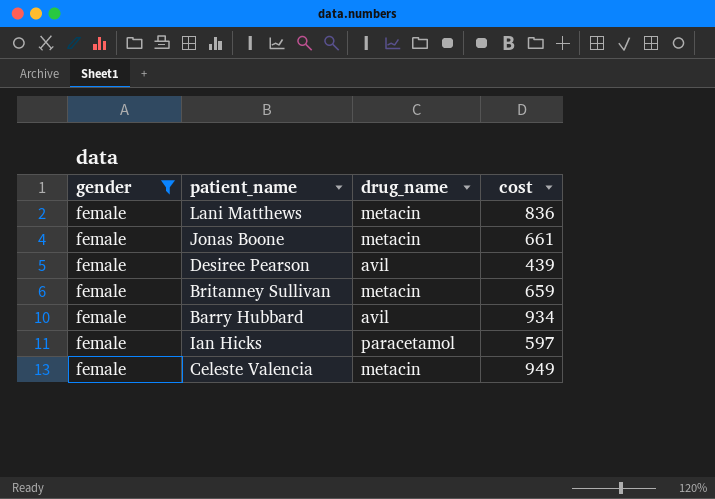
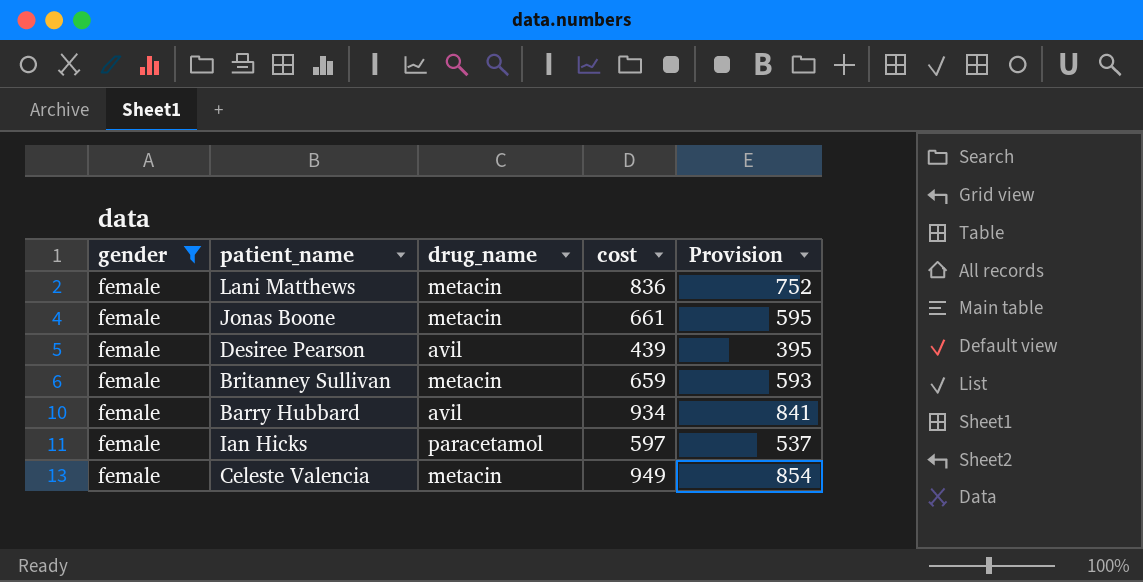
column Provision | formula: none -> [cost] * 0.9

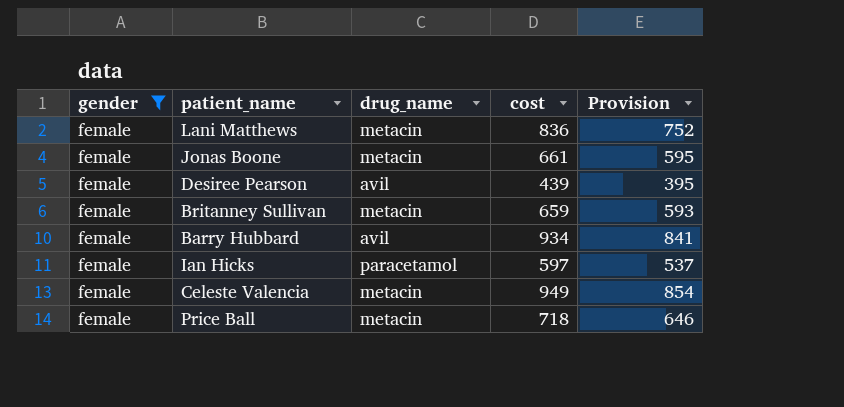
row Price Ball: none -> female | metacin | 718 | 646

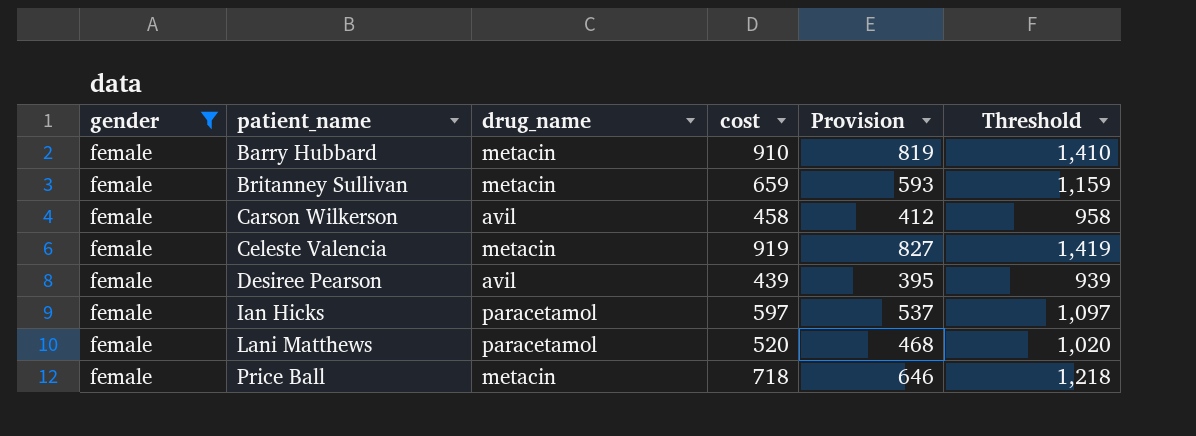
row order: none -> patient_name ascending
column Threshold | formula: none -> [cost] + 500
row Jonas Boone: female | metacin | 661 | 595 -> none
Barry Hubbard | drug_name: avil -> metacin
Barry Hubbard | cost: 934 -> 910
Barry Hubbard | Provision: 841 -> 819
row Carson Wilkerson: none -> female | avil | 458 | 412 | 958
Celeste Valencia | cost: 949 -> 919
Celeste Valencia | Provision: 854 -> 827
Lani Matthews | drug_name: metacin -> paracetamol
Lani Matthews | cost: 836 -> 520
Lani Matthews | Provision: 752 -> 468

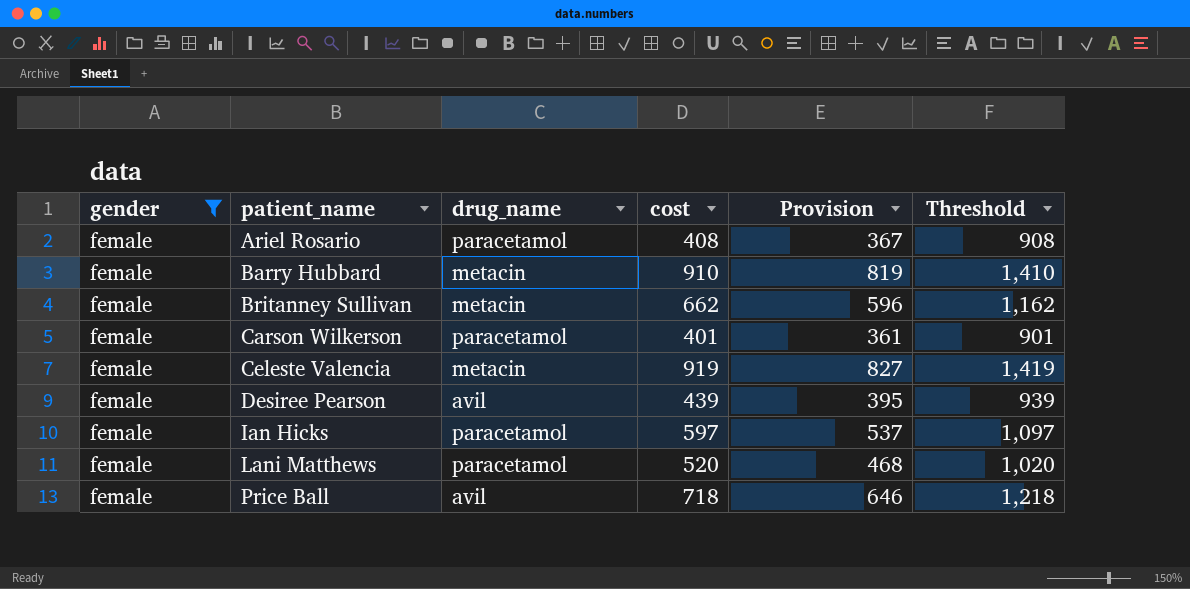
row Ariel Rosario: none -> female | paracetamol | 408 | 367 | 908
Britanney Sullivan | cost: 659 -> 662
Britanney Sullivan | Provision: 593 -> 596
Britanney Sullivan | Threshold: 1,159 -> 1,162
Carson Wilkerson | drug_name: avil -> paracetamol
Carson Wilkerson | cost: 458 -> 401
Carson Wilkerson | Provision: 412 -> 361
Carson Wilkerson | Threshold: 958 -> 901
Price Ball | drug_name: metacin -> avil

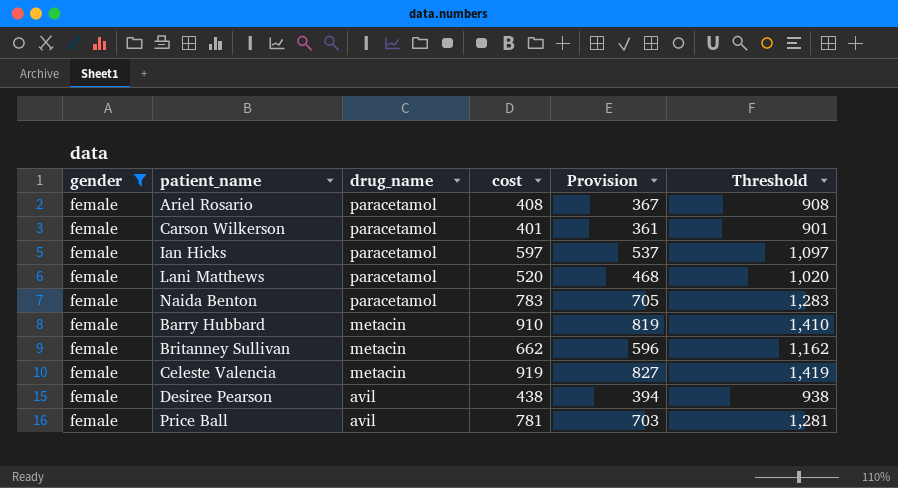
row order: patient_name ascending -> drug_name descending
row Naida Benton: none -> female | paracetamol | 783 | 705 | 1,283
Desiree Pearson | cost: 439 -> 438
Desiree Pearson | Provision: 395 -> 394
Desiree Pearson | Threshold: 939 -> 938
Price Ball | cost: 718 -> 781
Price Ball | Provision: 646 -> 703
Price Ball | Threshold: 1,218 -> 1,281

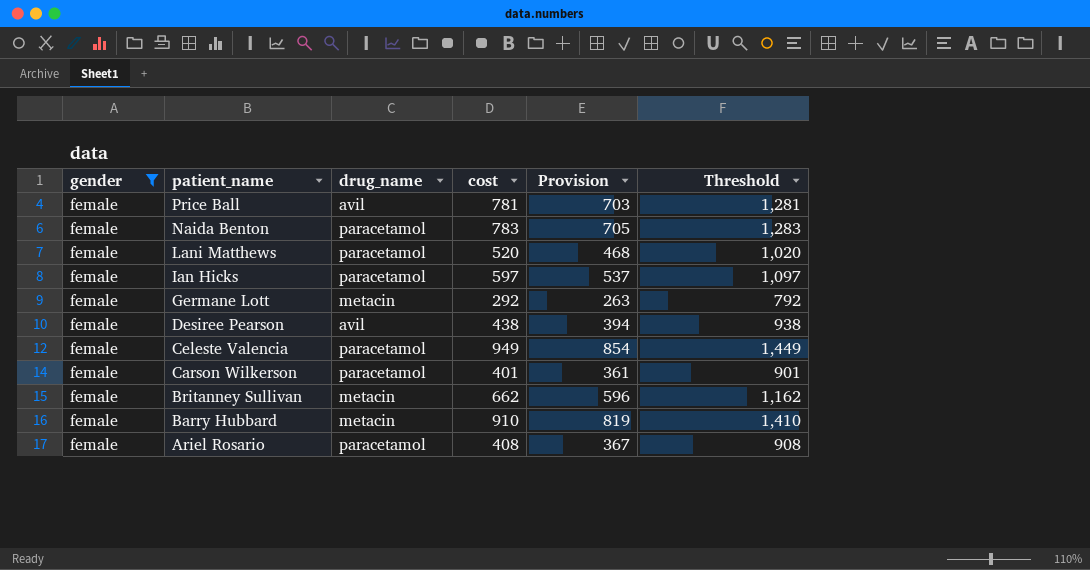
row order: drug_name descending -> patient_name descending
row Germane Lott: none -> female | metacin | 292 | 263 | 792
Celeste Valencia | drug_name: metacin -> paracetamol
Celeste Valencia | cost: 919 -> 949
Celeste Valencia | Provision: 827 -> 854
Celeste Valencia | Threshold: 1,419 -> 1,449

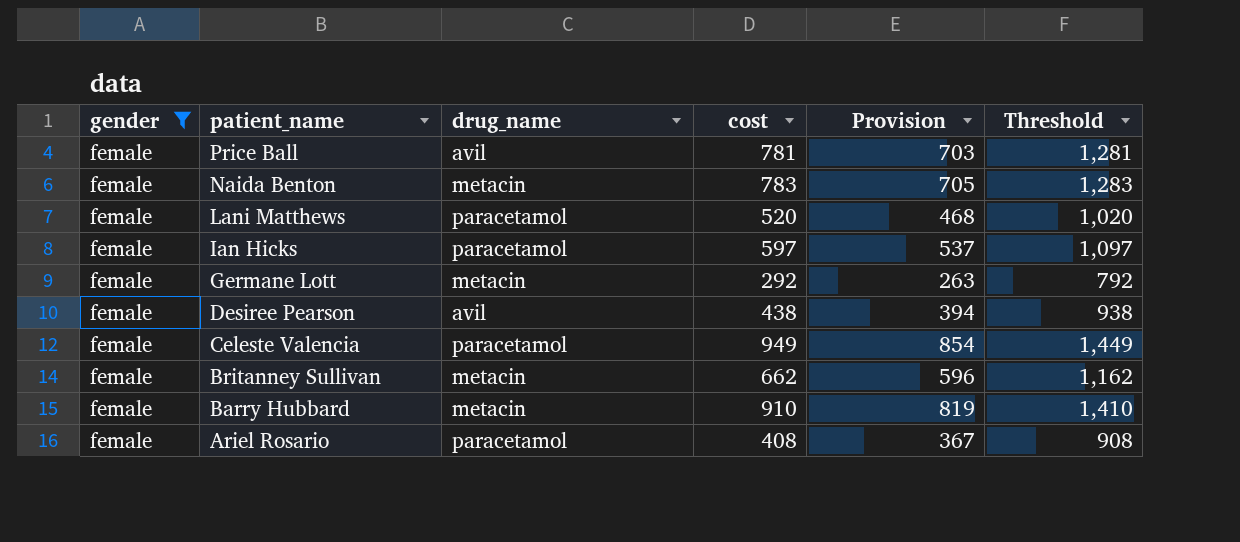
row Carson Wilkerson: female | paracetamol | 401 | 361 | 901 -> none
Naida Benton | drug_name: paracetamol -> metacin

